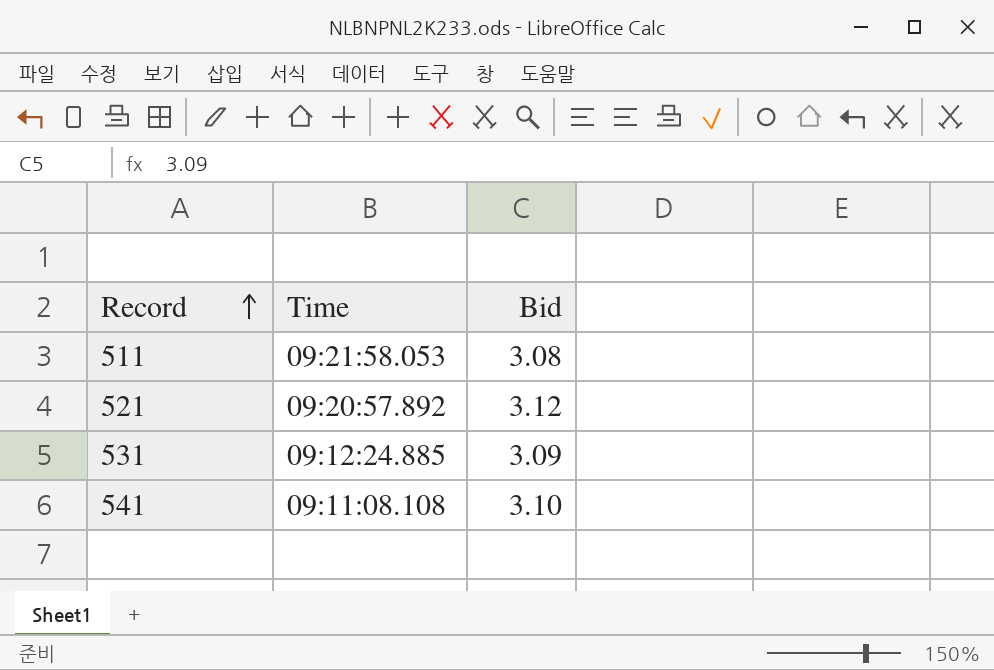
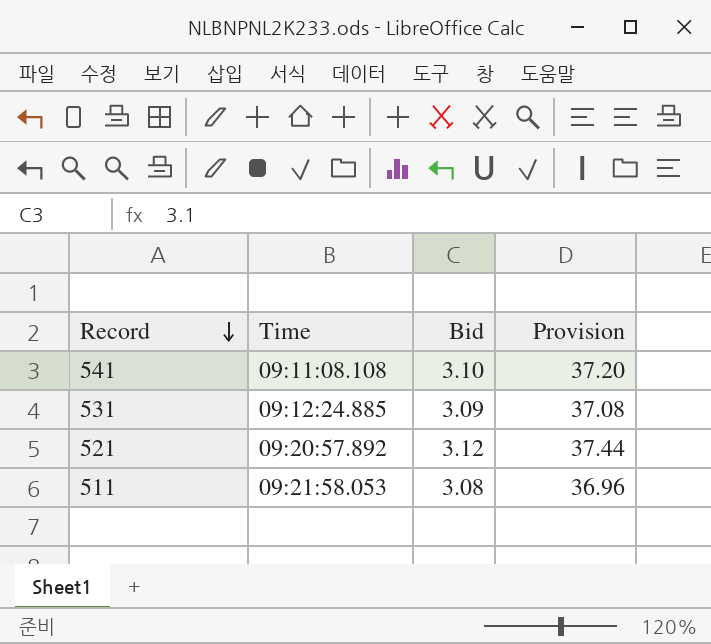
row order: Record ascending -> Record descending
column Provision | formula: none -> [Bid] * 12

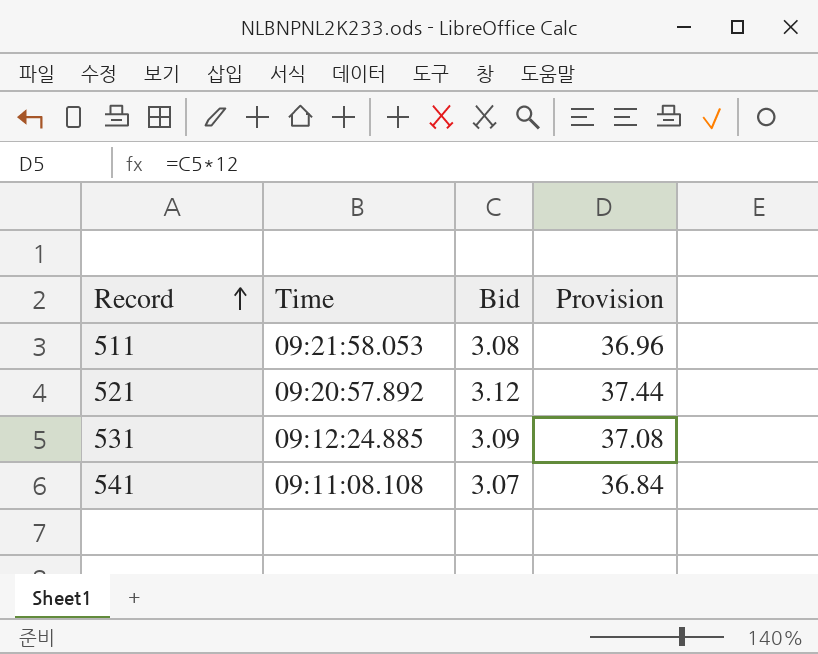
row order: Record descending -> Record ascending
541 | Bid: 3.10 -> 3.07
541 | Provision: 37.20 -> 36.84

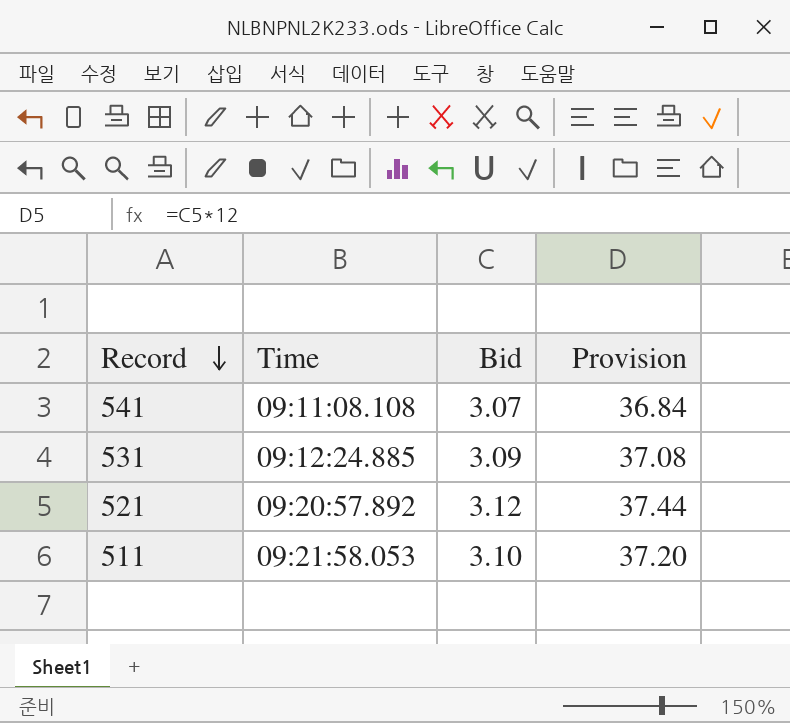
row order: Record ascending -> Record descending
511 | Bid: 3.08 -> 3.10
511 | Provision: 36.96 -> 37.20

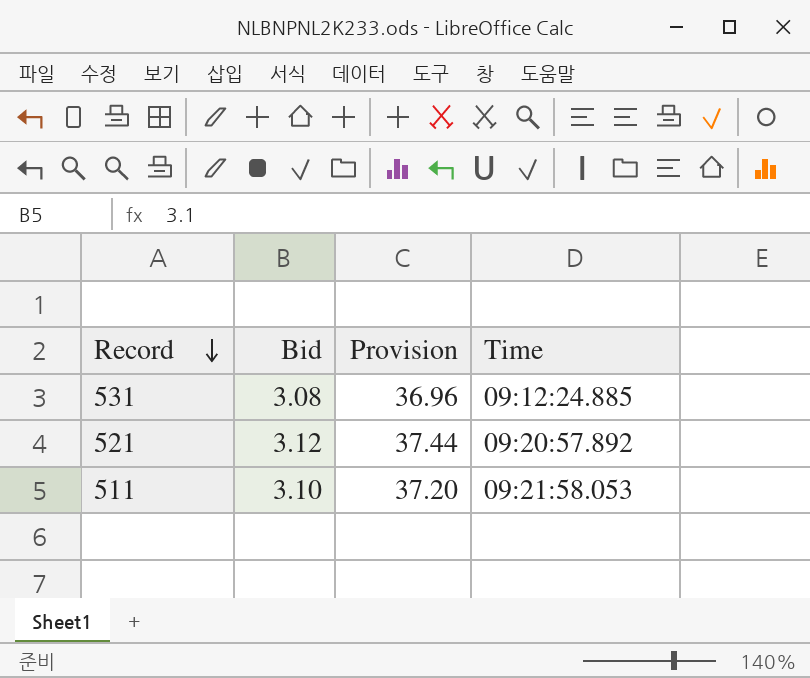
column Time | position: 2 -> 4
row 541: 09:11:08.108 | 3.07 | 36.84 -> none
531 | Bid: 3.09 -> 3.08
531 | Provision: 37.08 -> 36.96

